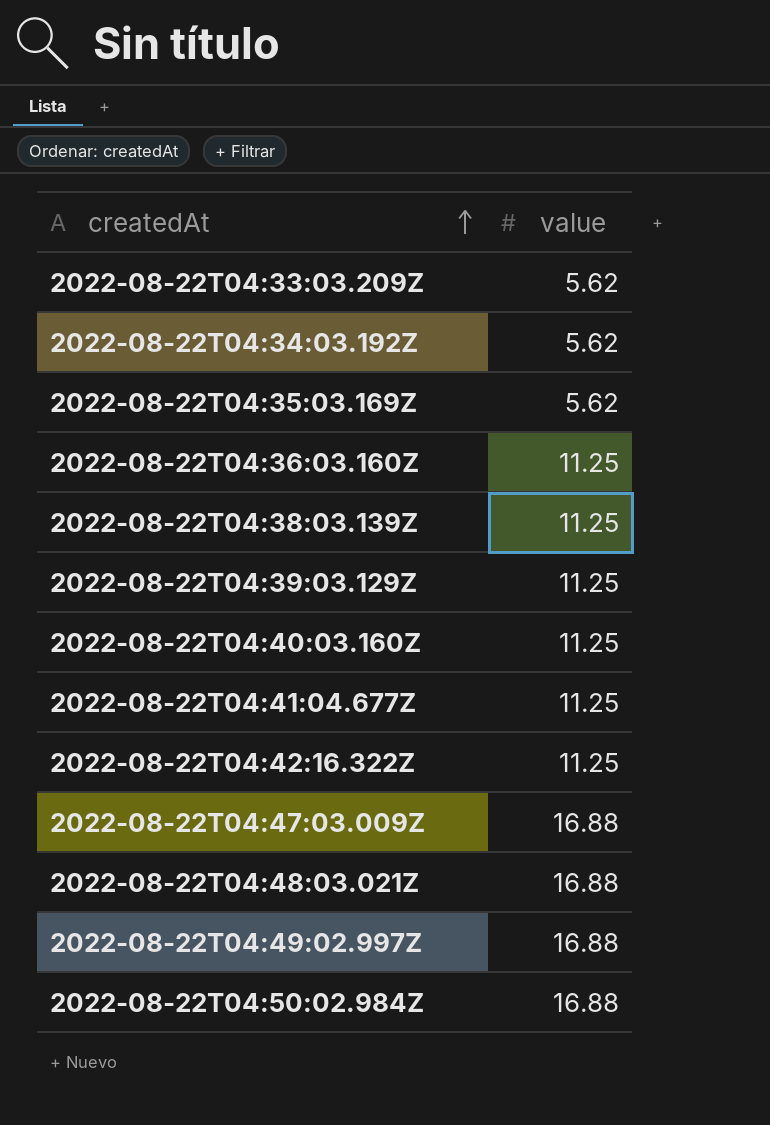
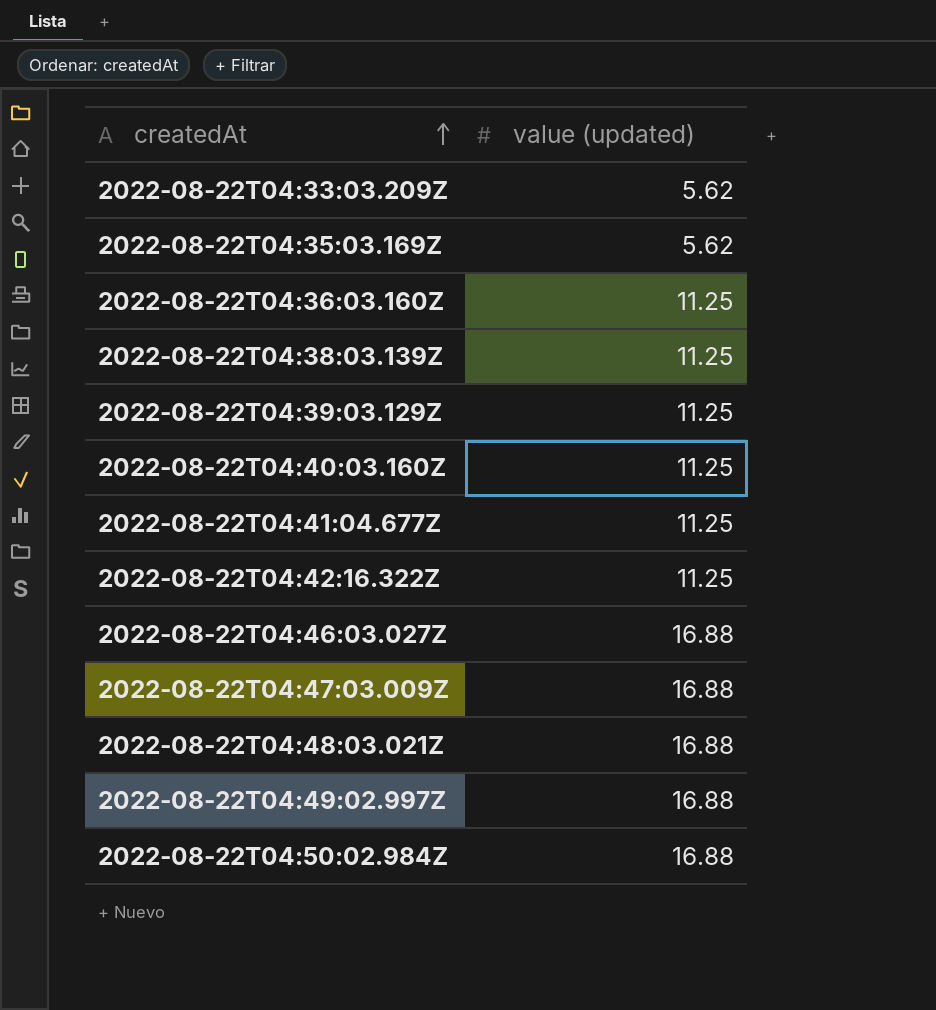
column name: value -> value (updated)
row 2022-08-22T04:34:03.192Z: 5.62 -> none
row 2022-08-22T04:46:03.027Z: none -> 16.88

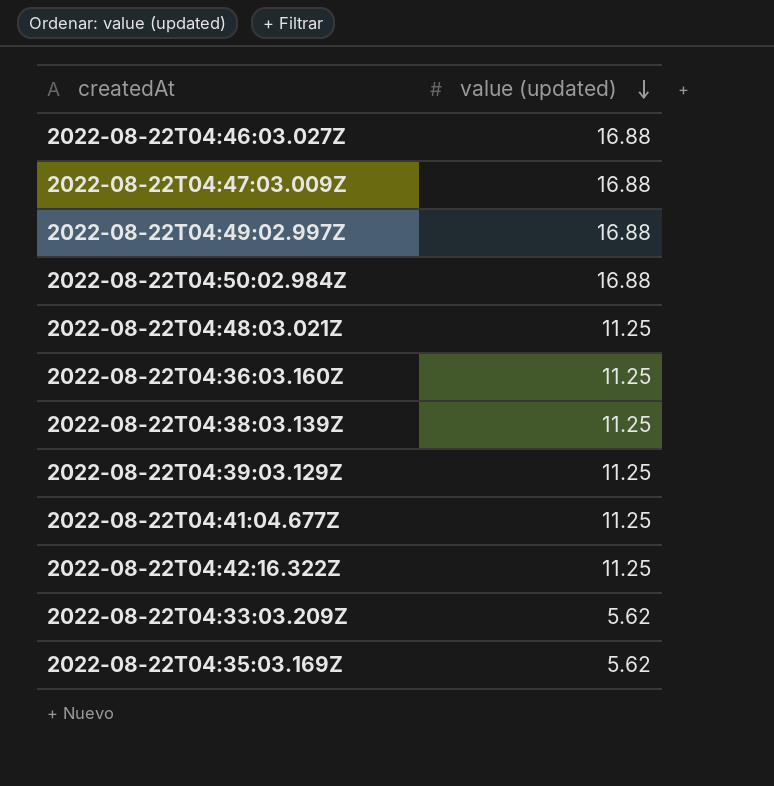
row order: createdAt ascending -> value (updated) descending
row 2022-08-22T04:40:03.160Z: 11.25 -> none
2022-08-22T04:48:03.021Z | value (updated): 16.88 -> 11.25

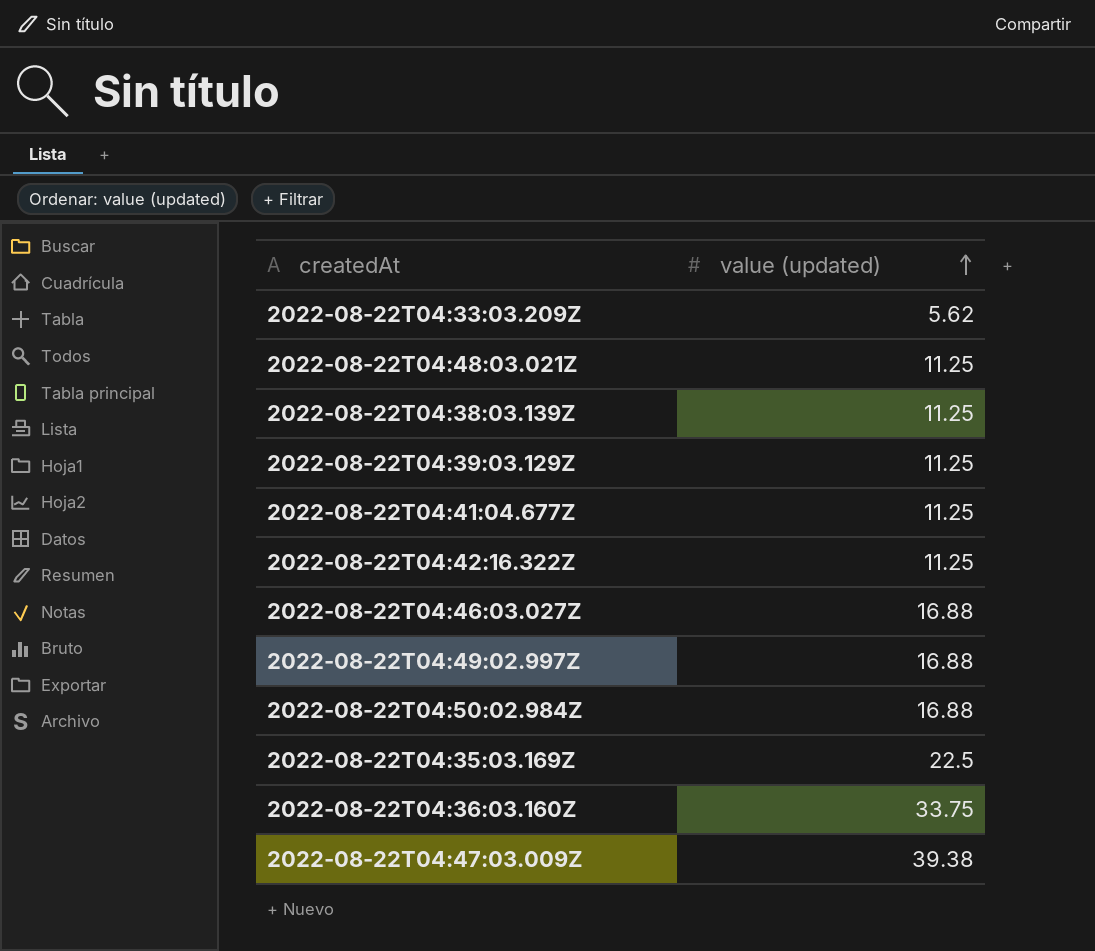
row order: value (updated) descending -> value (updated) ascending
2022-08-22T04:35:03.169Z | value (updated): 5.62 -> 22.5
2022-08-22T04:36:03.160Z | value (updated): 11.25 -> 33.75
2022-08-22T04:47:03.009Z | value (updated): 16.88 -> 39.38

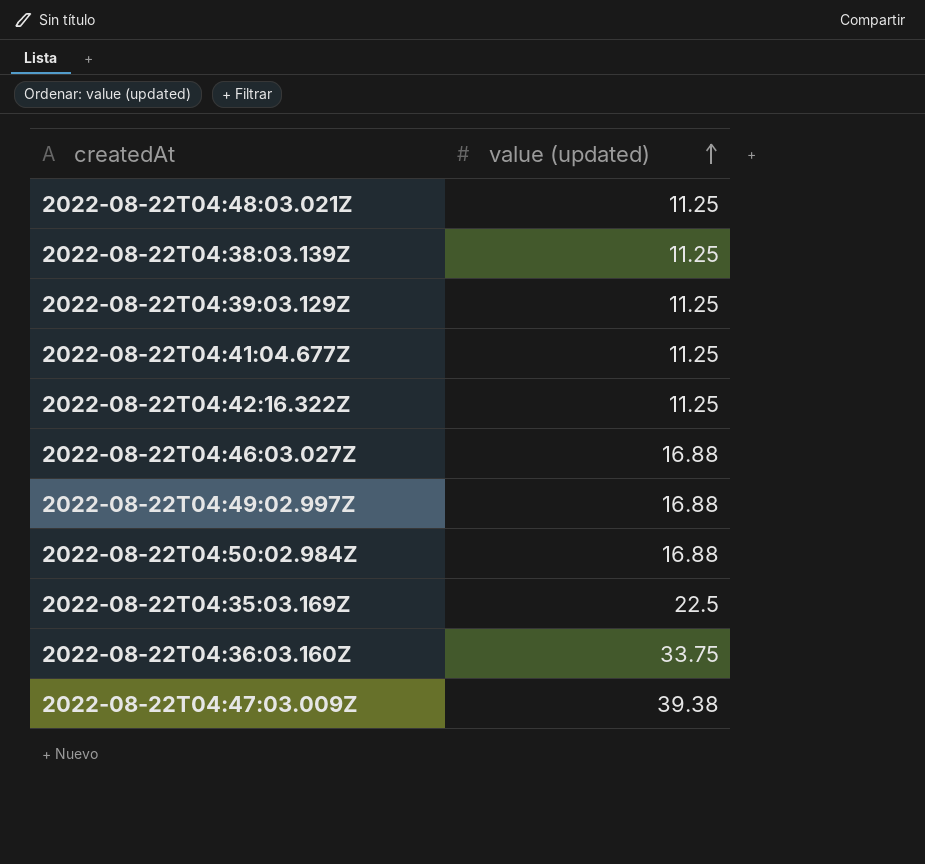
row 2022-08-22T04:33:03.209Z: 5.62 -> none

